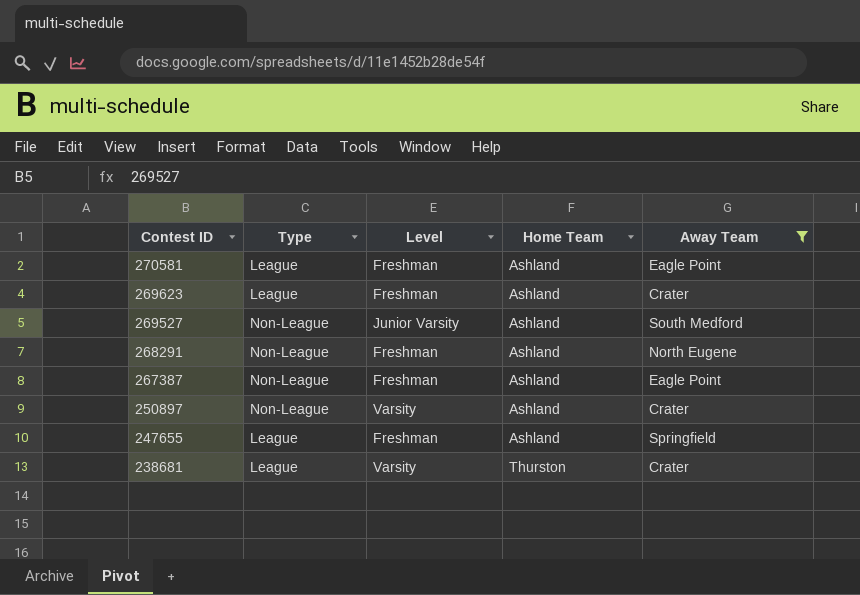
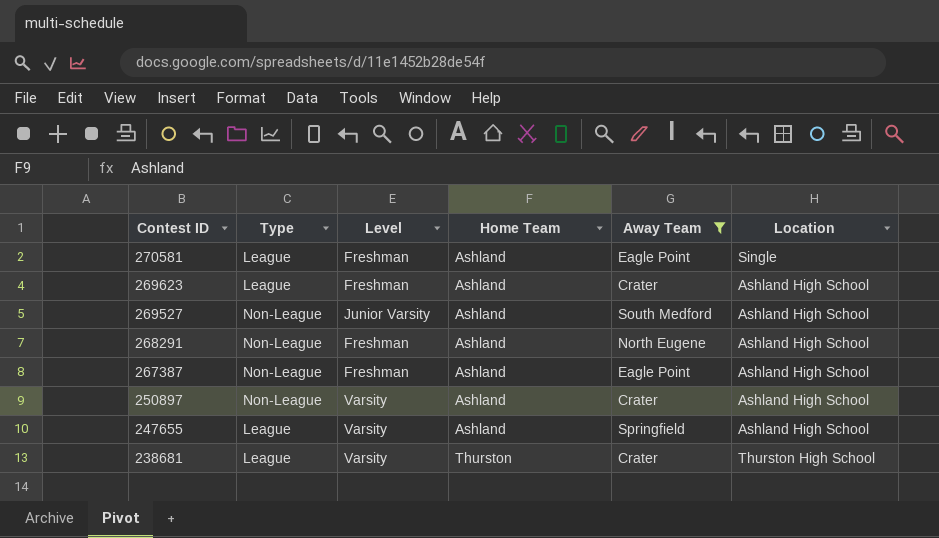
column Location | position: none -> 6
247655 | Level: Freshman -> Varsity

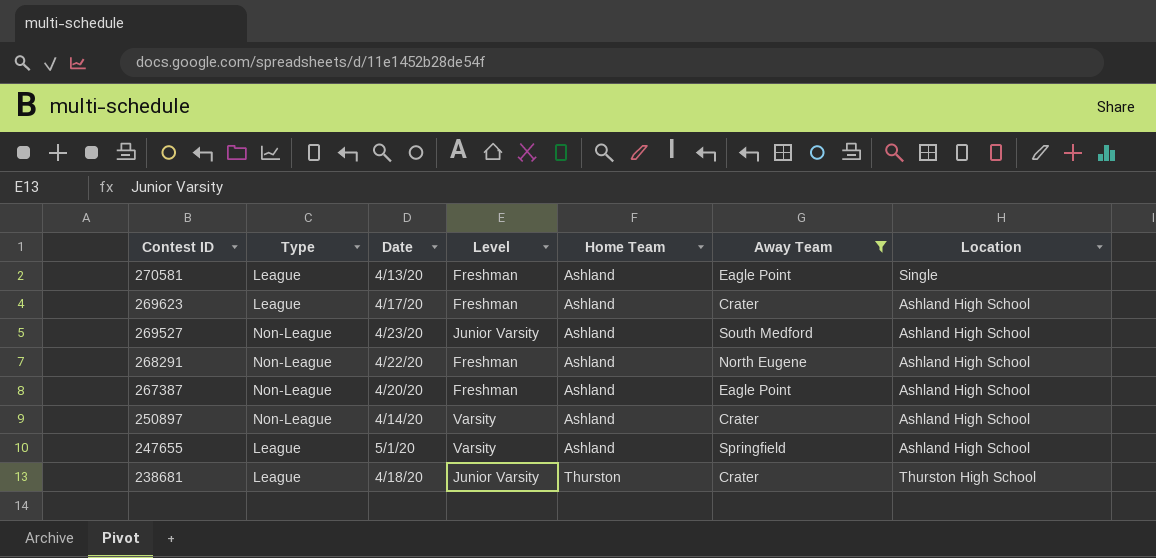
column Date | position: none -> 3
238681 | Level: Varsity -> Junior Varsity

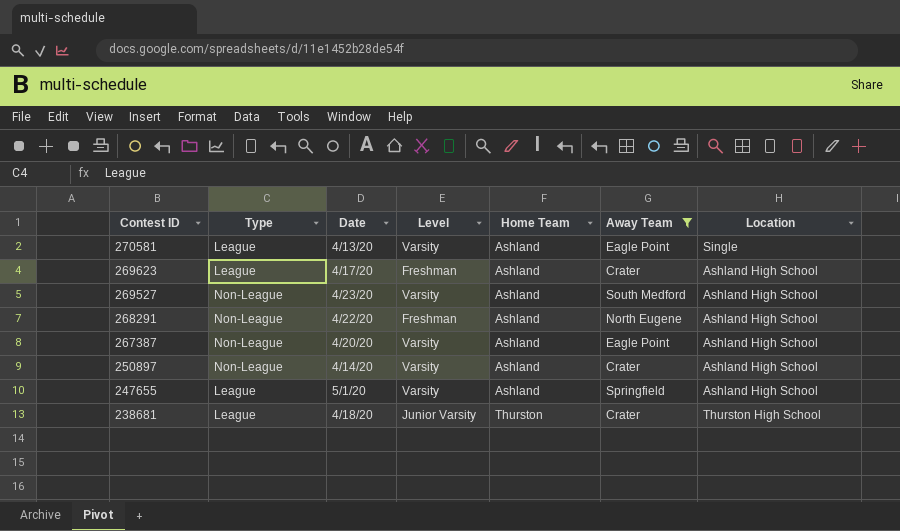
270581 | Level: Freshman -> Varsity
269527 | Level: Junior Varsity -> Varsity
267387 | Level: Freshman -> Varsity

